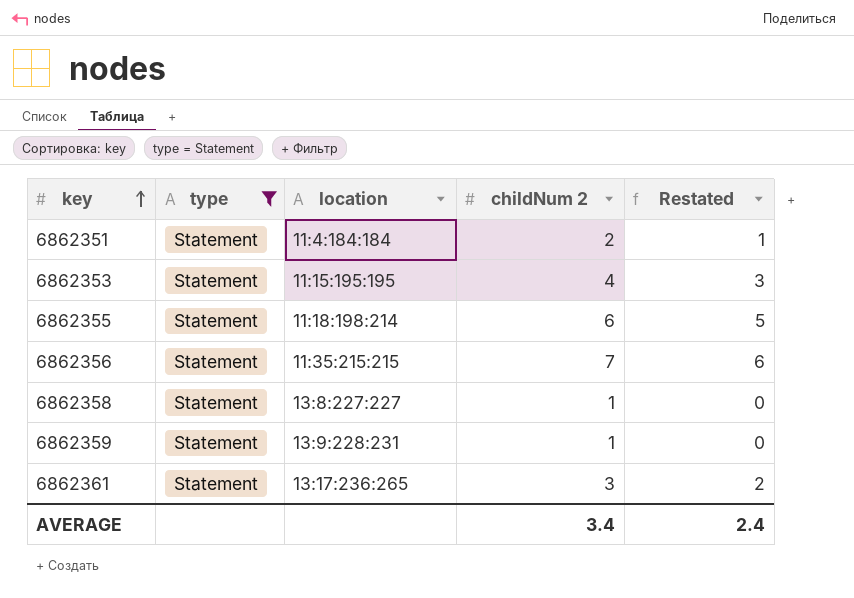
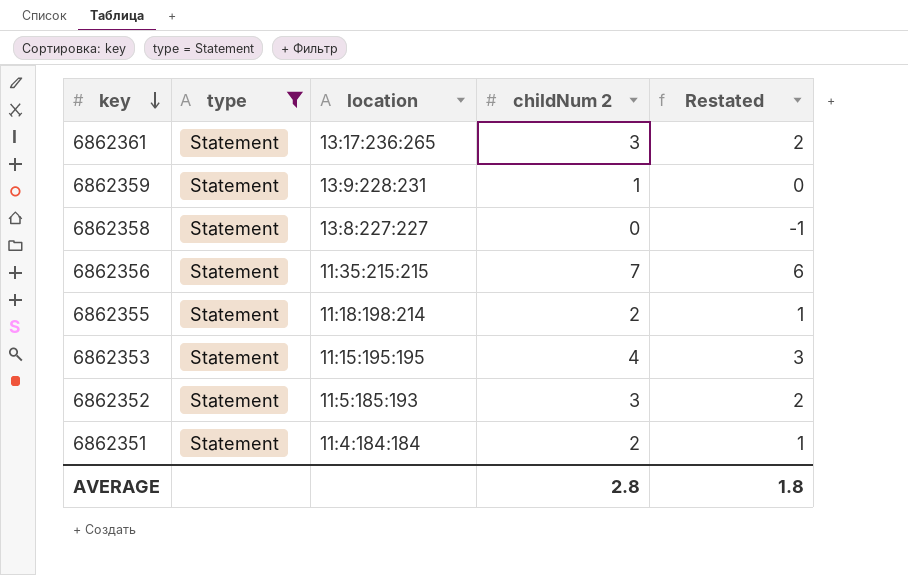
row order: key ascending -> key descending
6862358 | childNum 2: 1 -> 0
6862358 | Restated: 0 -> -1
6862355 | childNum 2: 6 -> 2
6862355 | Restated: 5 -> 1
row 6862352: none -> Statement | 11:5:185:193 | 3 | 2
AVERAGE | childNum 2: 3.4 -> 2.8
AVERAGE | Restated: 2.4 -> 1.8

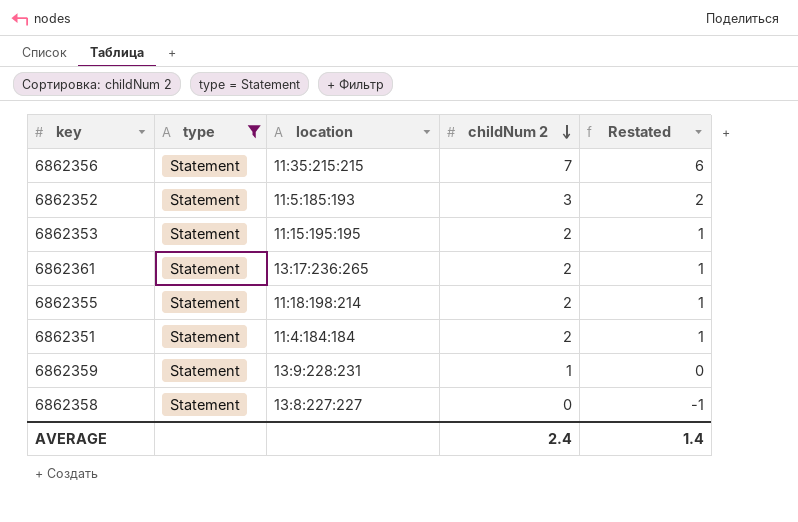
row order: key descending -> childNum 2 descending
6862353 | childNum 2: 4 -> 2
6862353 | Restated: 3 -> 1
6862361 | childNum 2: 3 -> 2
6862361 | Restated: 2 -> 1
AVERAGE | childNum 2: 2.8 -> 2.4
AVERAGE | Restated: 1.8 -> 1.4

